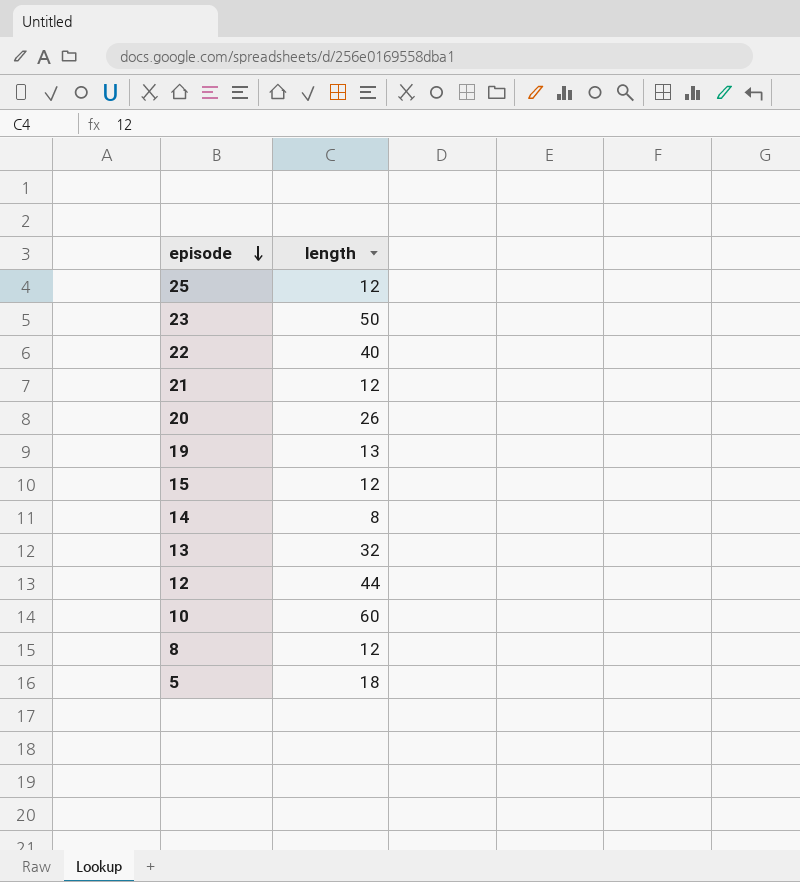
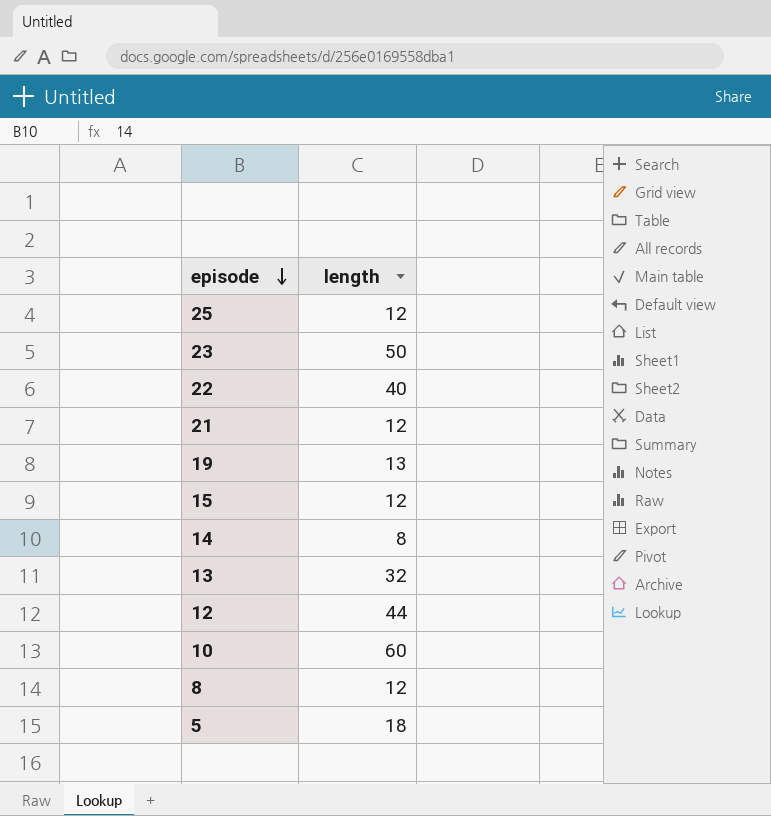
row 20: 26 -> none

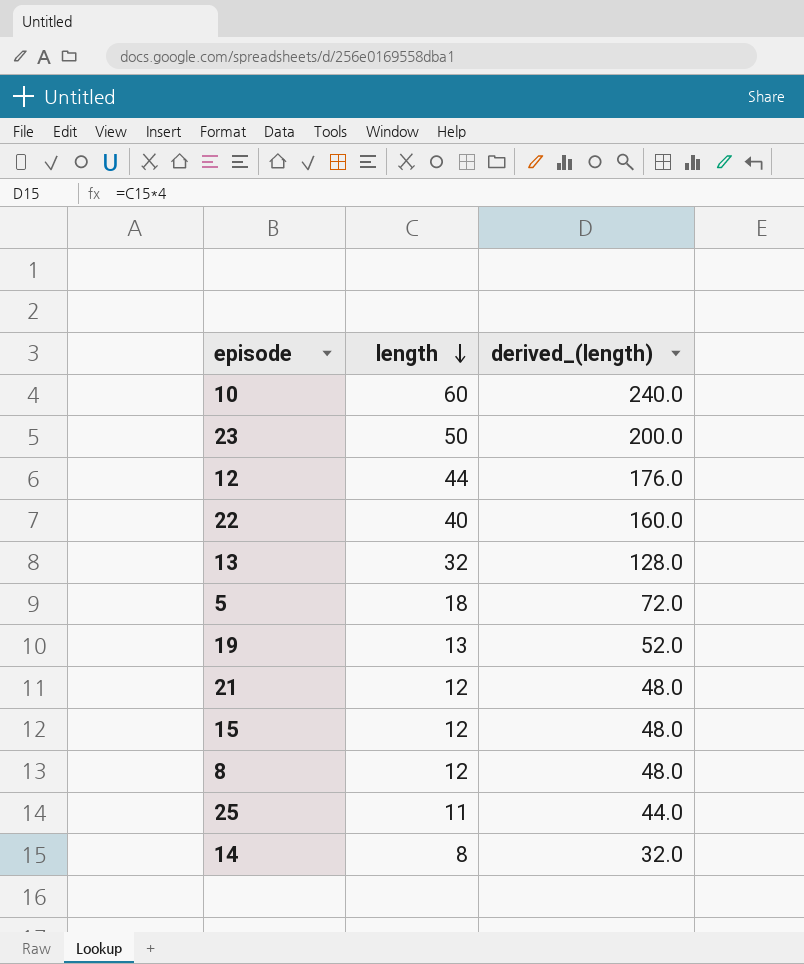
row order: episode descending -> length descending
column derived_(length) | formula: none -> [length] * 4
25 | length: 12 -> 11

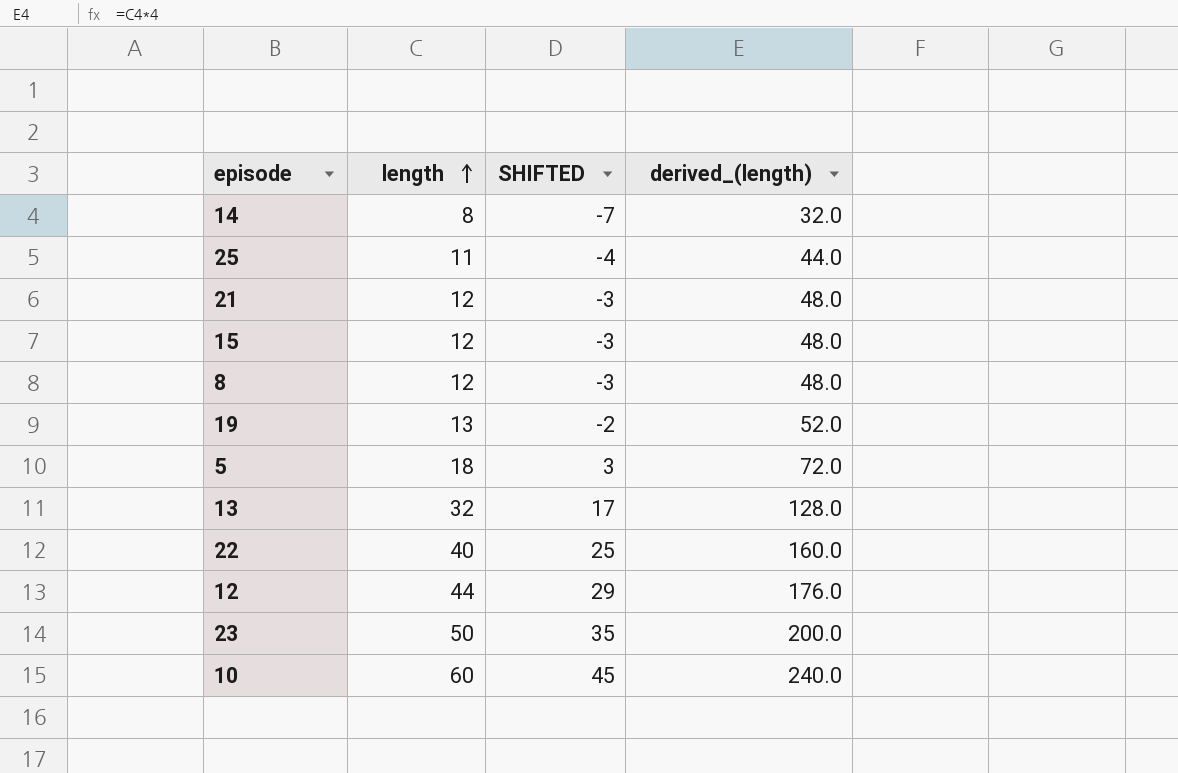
row order: length descending -> length ascending
column SHIFTED | formula: none -> [length] - 15

